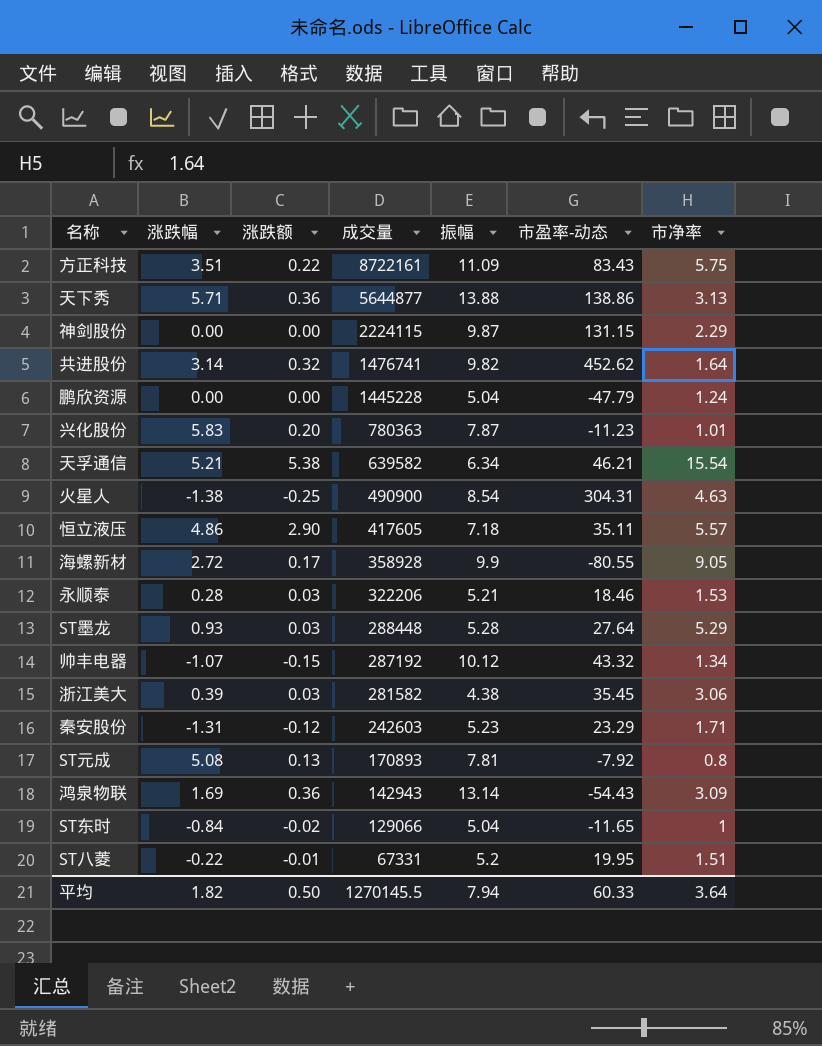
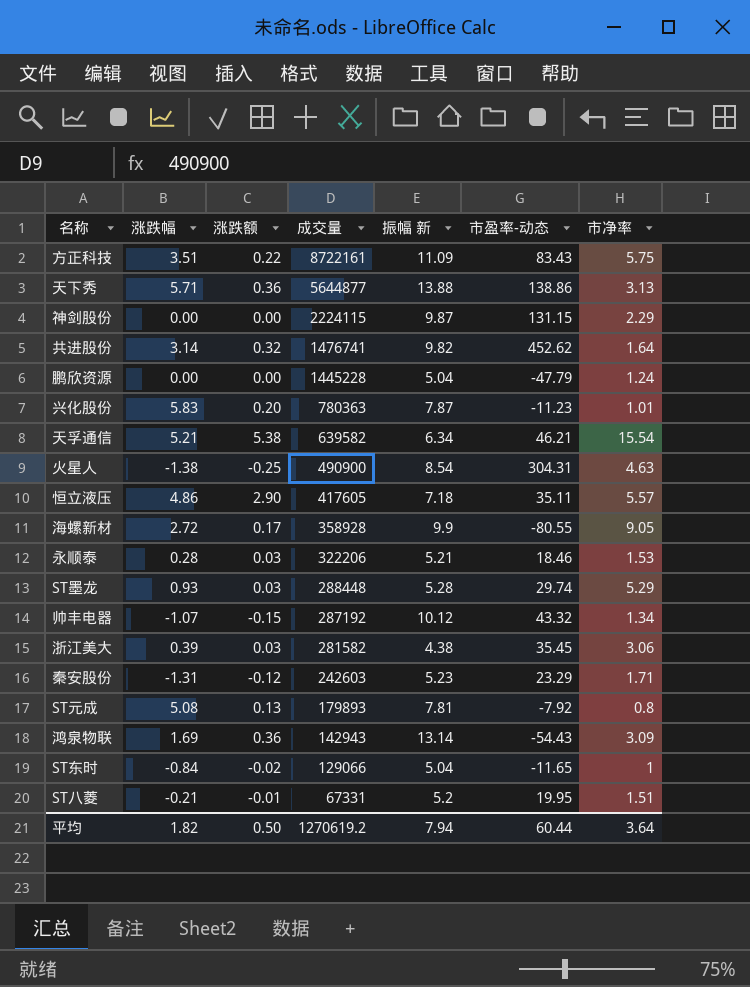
column name: 振幅 -> 振幅 新
ST墨龙 | 市盈率-动态: 27.64 -> 29.74
ST元成 | 成交量: 170893 -> 179893
ST八菱 | 涨跌幅: -0.22 -> -0.21
平均 | 成交量: 1270145.5 -> 1270619.2
平均 | 市盈率-动态: 60.33 -> 60.44

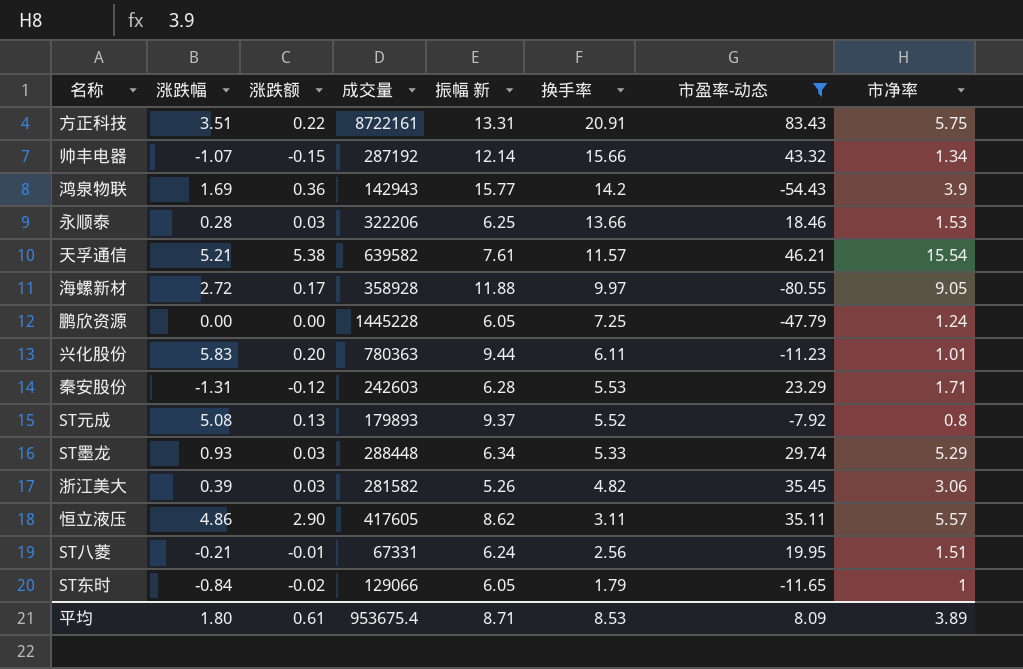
filter: none -> 市盈率-动态 <= 83.43
row order: 成交量 descending -> 换手率 descending
column 换手率 | position: none -> 6
方正科技 | 振幅 新: 11.09 -> 13.31
帅丰电器 | 振幅 新: 10.12 -> 12.14
鸿泉物联 | 振幅 新: 13.14 -> 15.77
鸿泉物联 | 市净率: 3.09 -> 3.9
永顺泰 | 振幅 新: 5.21 -> 6.25
天孚通信 | 振幅 新: 6.34 -> 7.61
海螺新材 | 振幅 新: 9.9 -> 11.88
鹏欣资源 | 振幅 新: 5.04 -> 6.05
兴化股份 | 振幅 新: 7.87 -> 9.44
秦安股份 | 振幅 新: 5.23 -> 6.28
ST元成 | 振幅 新: 7.81 -> 9.37
ST墨龙 | 振幅 新: 5.28 -> 6.34
浙江美大 | 振幅 新: 4.38 -> 5.26
恒立液压 | 振幅 新: 7.18 -> 8.62
ST八菱 | 振幅 新: 5.2 -> 6.24
ST东时 | 振幅 新: 5.04 -> 6.05
平均 | 涨跌幅: 1.82 -> 1.80
平均 | 涨跌额: 0.50 -> 0.61
平均 | 成交量: 1270619.2 -> 953675.4
平均 | 振幅 新: 7.94 -> 8.71
平均 | 市盈率-动态: 60.44 -> 8.09
平均 | 市净率: 3.64 -> 3.89

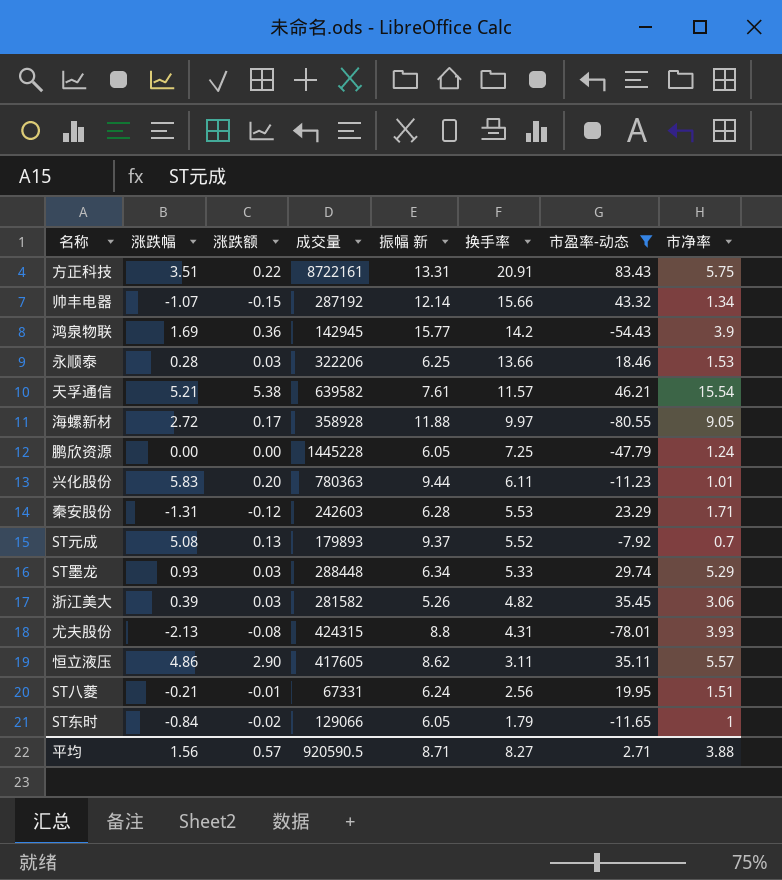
鸿泉物联 | 成交量: 142943 -> 142945
ST元成 | 市净率: 0.8 -> 0.7
row 尤夫股份: none -> -2.13 | -0.08 | 424315 | 8.8 | 4.31 | -78.01 | 3.93
平均 | 涨跌幅: 1.80 -> 1.56
平均 | 涨跌额: 0.61 -> 0.57
平均 | 成交量: 953675.4 -> 920590.5
平均 | 换手率: 8.53 -> 8.27
平均 | 市盈率-动态: 8.09 -> 2.71
平均 | 市净率: 3.89 -> 3.88

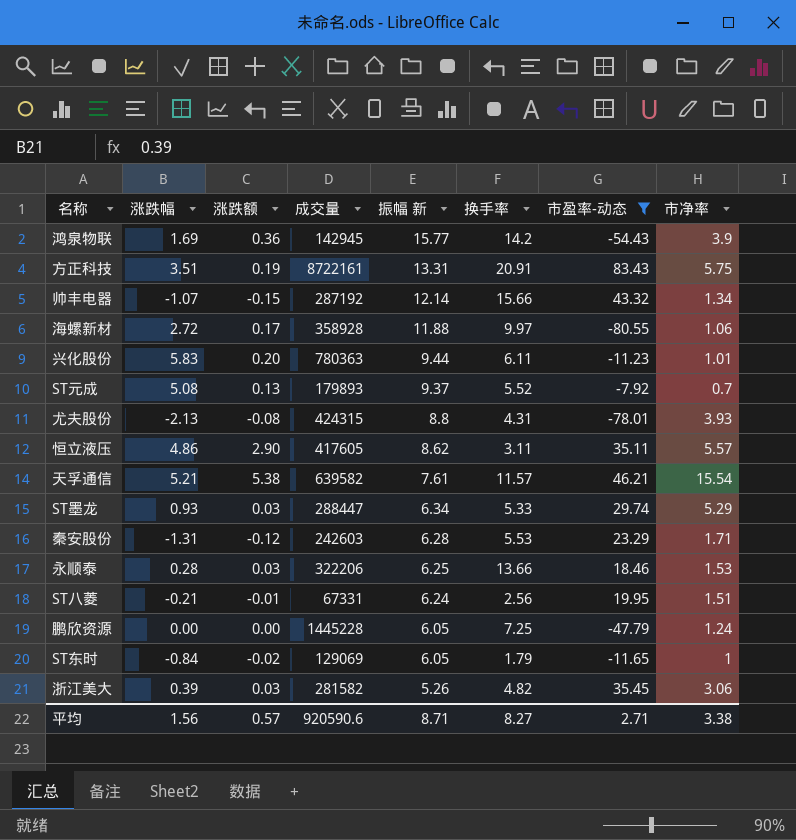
row order: 换手率 descending -> 振幅 新 descending
方正科技 | 涨跌额: 0.22 -> 0.19
海螺新材 | 市净率: 9.05 -> 1.06
ST墨龙 | 成交量: 288448 -> 288447
ST东时 | 成交量: 129066 -> 129069
平均 | 成交量: 920590.5 -> 920590.6
平均 | 市净率: 3.88 -> 3.38

